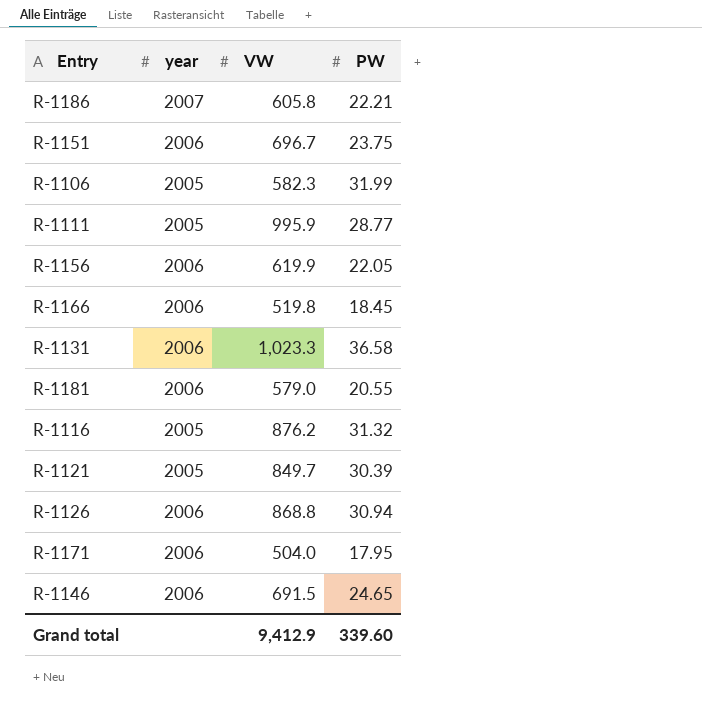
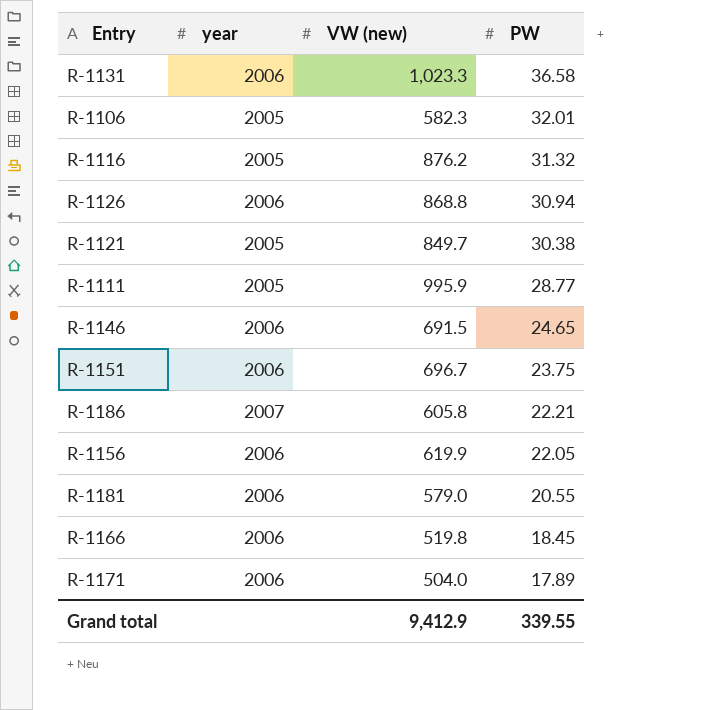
row order: none -> PW descending
column name: VW -> VW (new)
R-1106 | PW: 31.99 -> 32.01
R-1121 | PW: 30.39 -> 30.38
R-1171 | PW: 17.95 -> 17.89
Grand total | PW: 339.60 -> 339.55

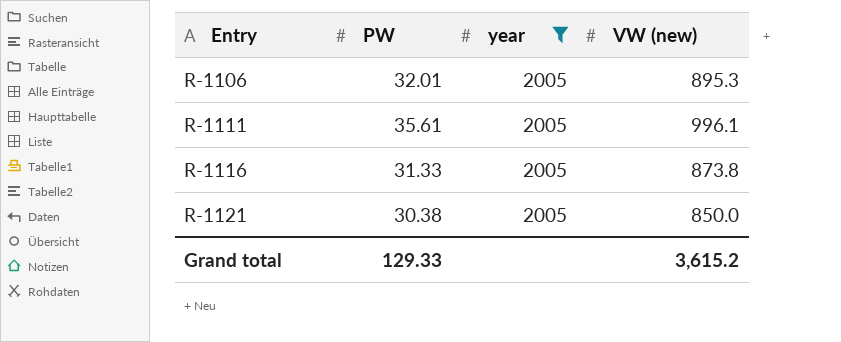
filter: none -> year = 2005
row order: PW descending -> Entry ascending
column PW | position: 4 -> 2
R-1106 | VW (new): 582.3 -> 895.3
R-1111 | PW: 28.77 -> 35.61
R-1111 | VW (new): 995.9 -> 996.1
R-1116 | PW: 31.32 -> 31.33
R-1116 | VW (new): 876.2 -> 873.8
R-1121 | VW (new): 849.7 -> 850.0
Grand total | PW: 339.55 -> 129.33
Grand total | VW (new): 9,412.9 -> 3,615.2

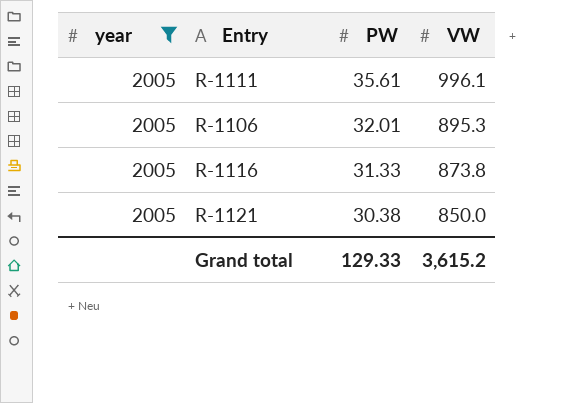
row order: Entry ascending -> PW descending
column year | position: 3 -> 1
column name: VW (new) -> VW

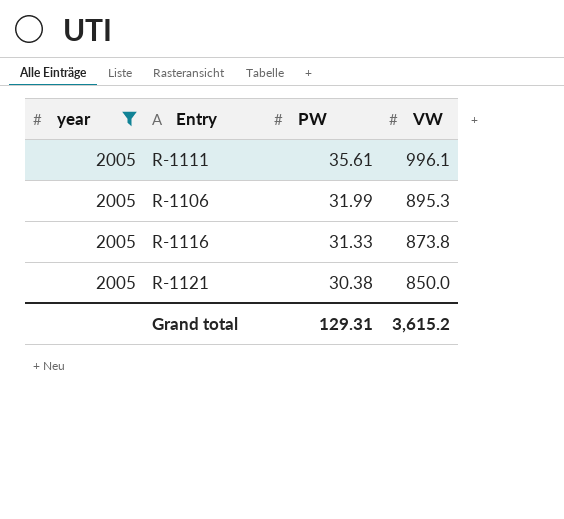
R-1106 | PW: 32.01 -> 31.99
Grand total | PW: 129.33 -> 129.31

